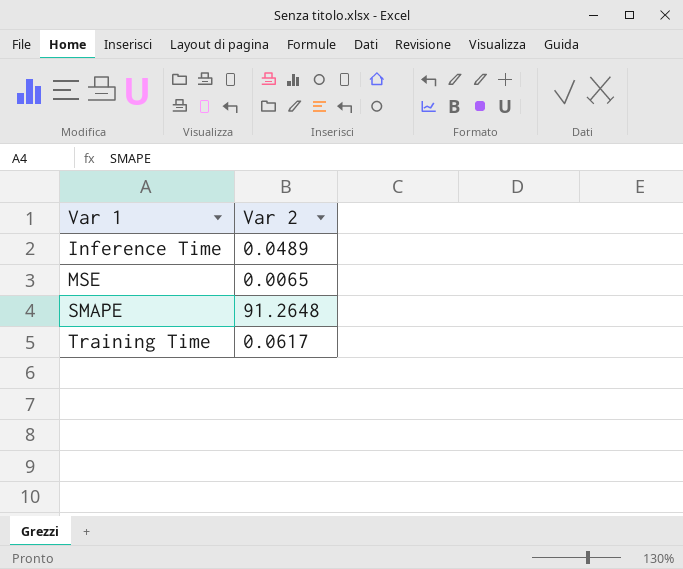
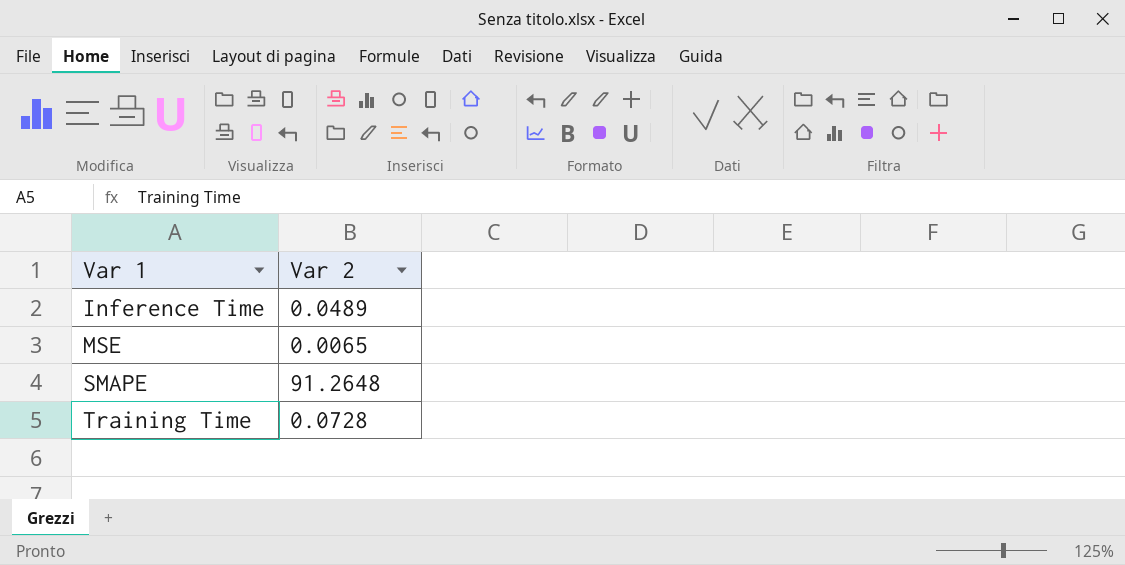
Training Time | Var 2: 0.0617 -> 0.0728

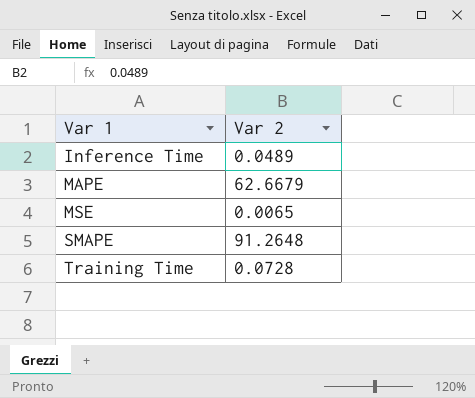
row MAPE: none -> 62.6679

